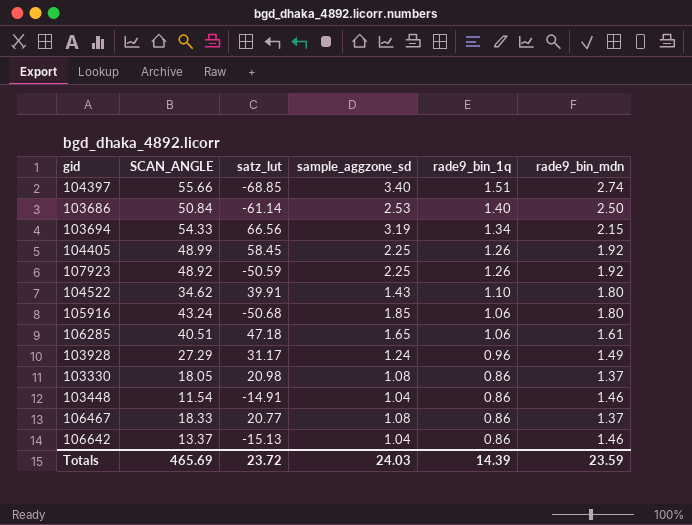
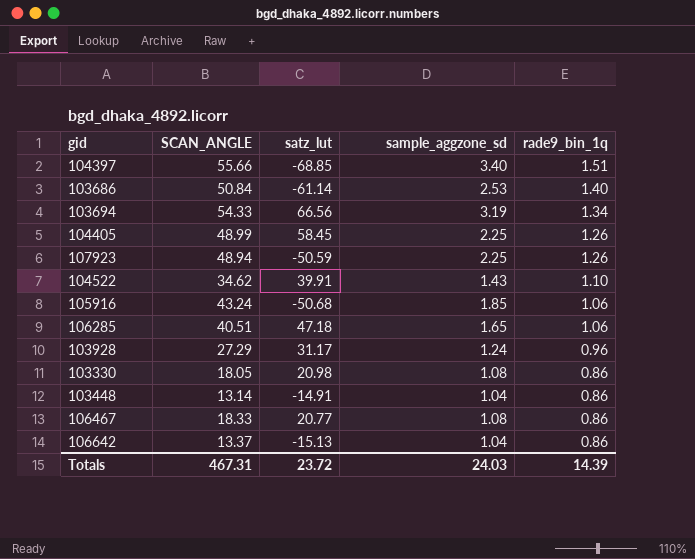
column rade9_bin_mdn | position: 6 -> none
107923 | SCAN_ANGLE: 48.92 -> 48.94
103448 | SCAN_ANGLE: 11.54 -> 13.14
Totals | SCAN_ANGLE: 465.69 -> 467.31

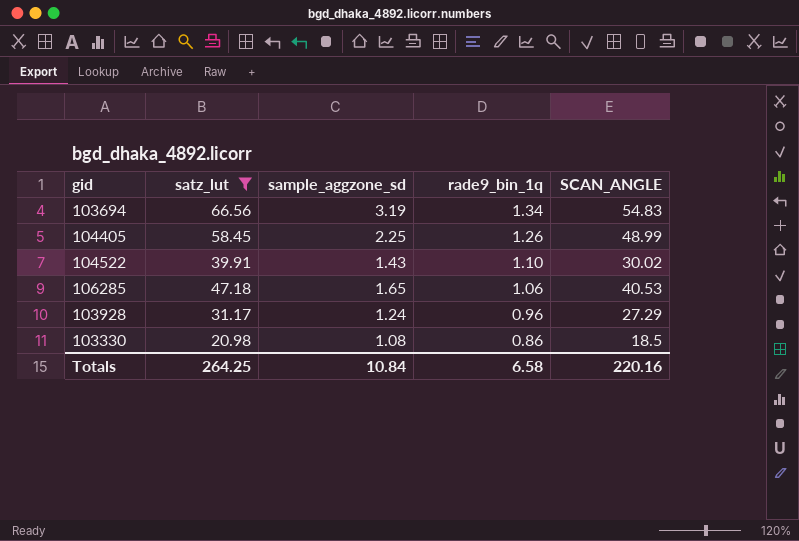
filter: none -> satz_lut >= 20.98
column SCAN_ANGLE | position: 2 -> 5
103694 | SCAN_ANGLE: 54.33 -> 54.83
104522 | SCAN_ANGLE: 34.62 -> 30.02
106285 | SCAN_ANGLE: 40.51 -> 40.53
103330 | SCAN_ANGLE: 18.05 -> 18.5
Totals | satz_lut: 23.72 -> 264.25
Totals | sample_aggzone_sd: 24.03 -> 10.84
Totals | rade9_bin_1q: 14.39 -> 6.58
Totals | SCAN_ANGLE: 467.31 -> 220.16

